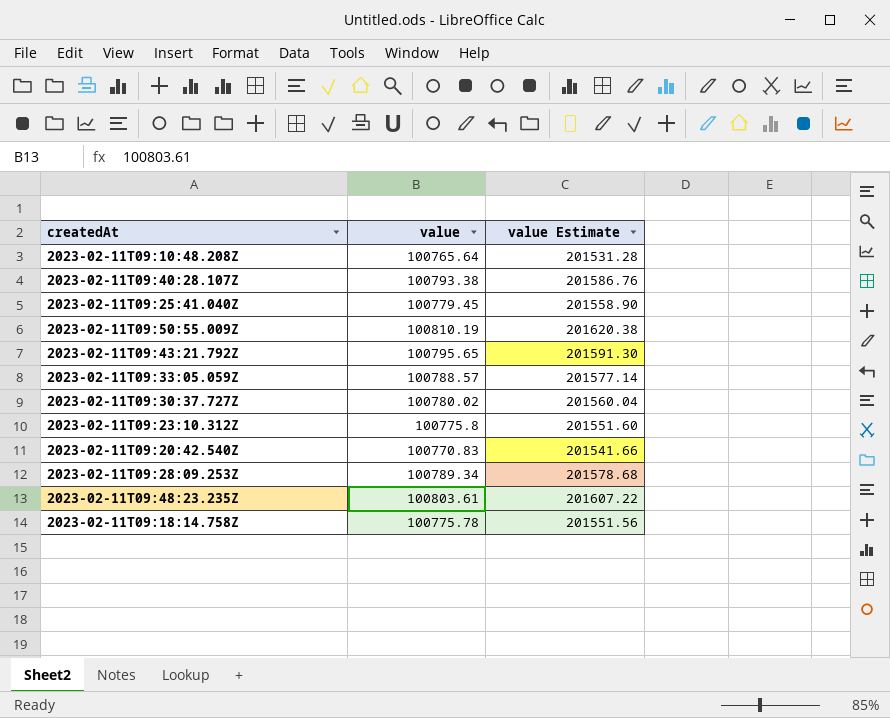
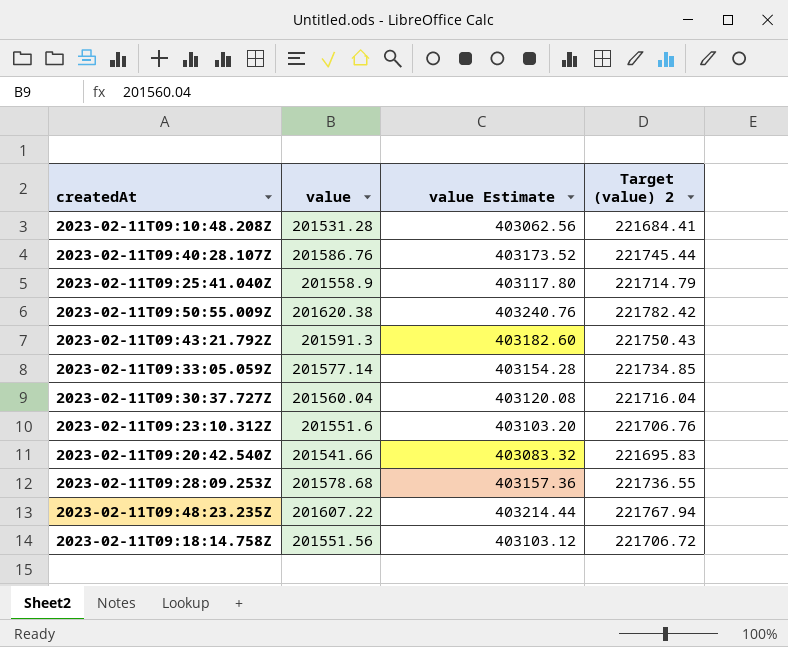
column Target (value) 2 | formula: none -> [value] * 1.1
2023-02-11T09:10:48.208Z | value: 100765.64 -> 201531.28
2023-02-11T09:10:48.208Z | value Estimate: 201531.28 -> 403062.56
2023-02-11T09:40:28.107Z | value: 100793.38 -> 201586.76
2023-02-11T09:40:28.107Z | value Estimate: 201586.76 -> 403173.52
2023-02-11T09:25:41.040Z | value: 100779.45 -> 201558.9
2023-02-11T09:25:41.040Z | value Estimate: 201558.90 -> 403117.80
2023-02-11T09:50:55.009Z | value: 100810.19 -> 201620.38
2023-02-11T09:50:55.009Z | value Estimate: 201620.38 -> 403240.76
2023-02-11T09:43:21.792Z | value: 100795.65 -> 201591.3
2023-02-11T09:43:21.792Z | value Estimate: 201591.30 -> 403182.60
2023-02-11T09:33:05.059Z | value: 100788.57 -> 201577.14
2023-02-11T09:33:05.059Z | value Estimate: 201577.14 -> 403154.28
2023-02-11T09:30:37.727Z | value: 100780.02 -> 201560.04
2023-02-11T09:30:37.727Z | value Estimate: 201560.04 -> 403120.08
2023-02-11T09:23:10.312Z | value: 100775.8 -> 201551.6
2023-02-11T09:23:10.312Z | value Estimate: 201551.60 -> 403103.20
2023-02-11T09:20:42.540Z | value: 100770.83 -> 201541.66
2023-02-11T09:20:42.540Z | value Estimate: 201541.66 -> 403083.32
2023-02-11T09:28:09.253Z | value: 100789.34 -> 201578.68
2023-02-11T09:28:09.253Z | value Estimate: 201578.68 -> 403157.36
2023-02-11T09:48:23.235Z | value: 100803.61 -> 201607.22
2023-02-11T09:48:23.235Z | value Estimate: 201607.22 -> 403214.44
2023-02-11T09:18:14.758Z | value: 100775.78 -> 201551.56
2023-02-11T09:18:14.758Z | value Estimate: 201551.56 -> 403103.12

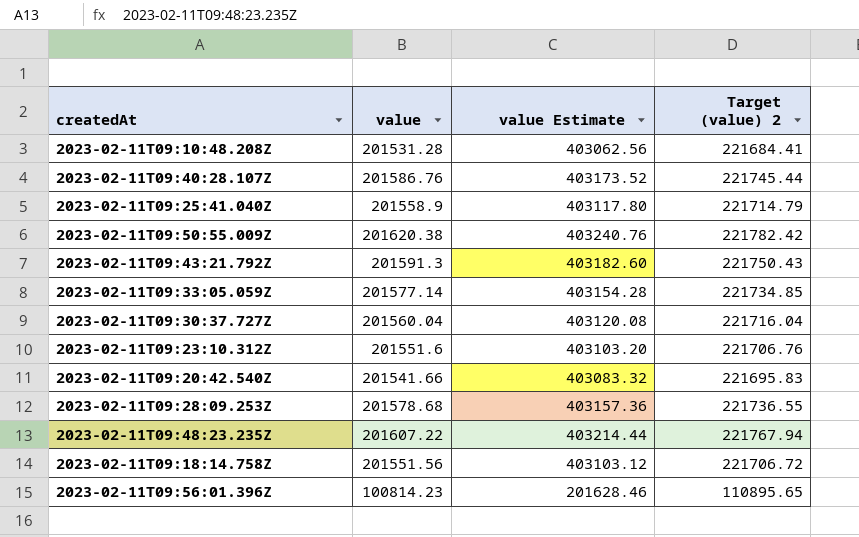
row 2023-02-11T09:56:01.396Z: none -> 100814.23 | 201628.46 | 110895.65

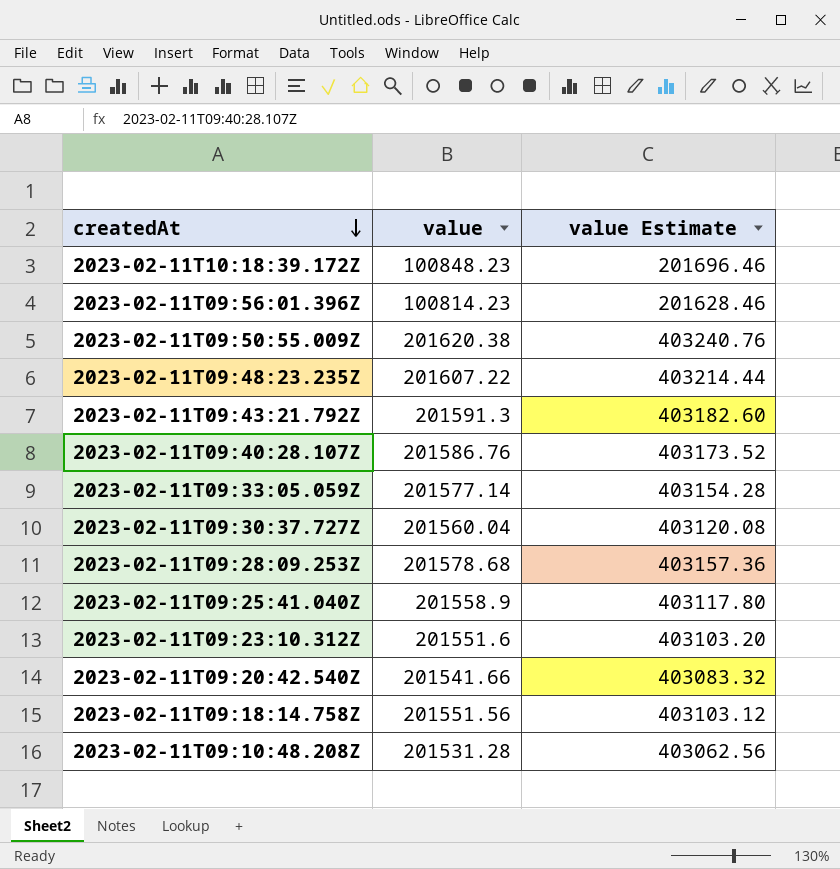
row order: none -> createdAt descending
column Target (value) 2 | formula: [value] * 1.1 -> none
row 2023-02-11T10:18:39.172Z: none -> 100848.23 | 201696.46

